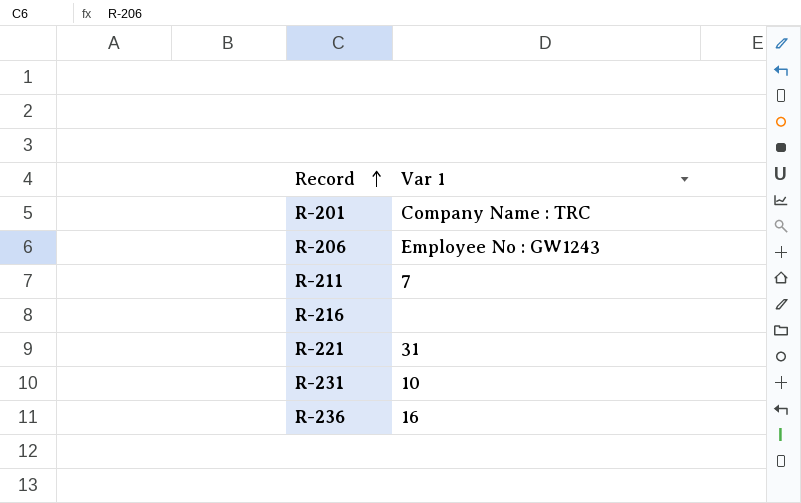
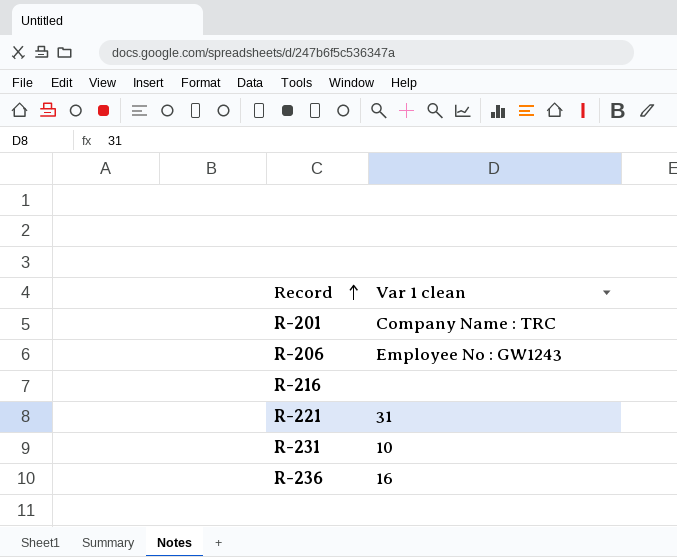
column name: Var 1 -> Var 1 clean
row R-211: 7 -> none

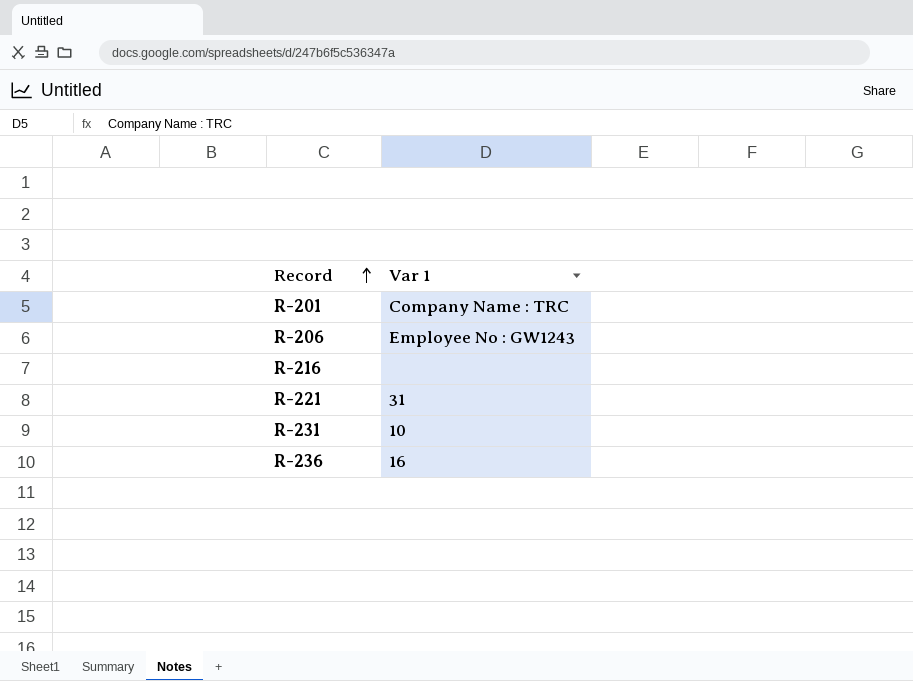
column name: Var 1 clean -> Var 1

